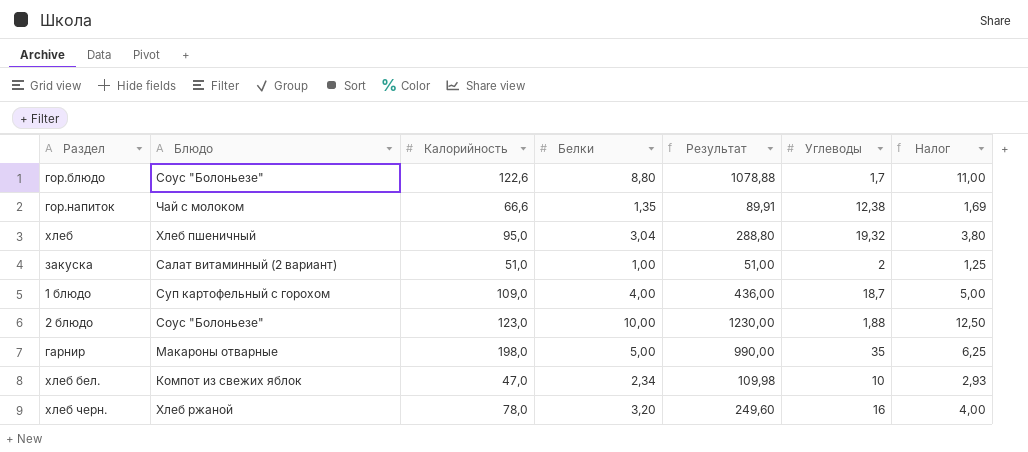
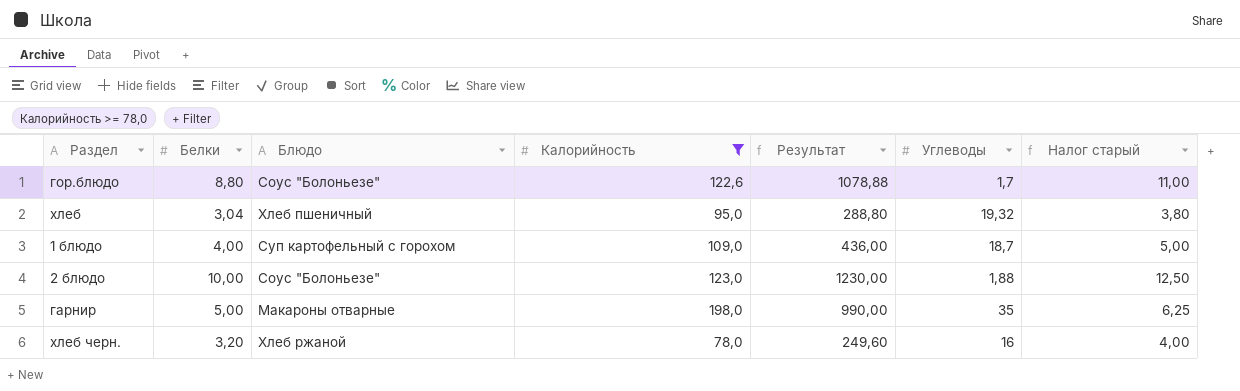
filter: none -> Калорийность >= 78,0
column Белки | position: 4 -> 2
column name: Налог -> Налог старый

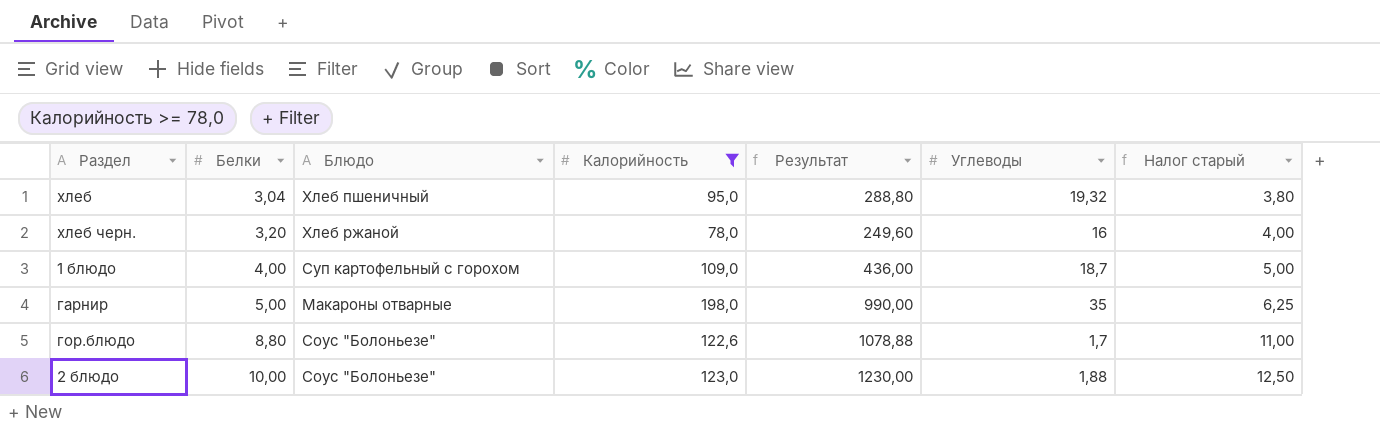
row order: none -> Белки ascending

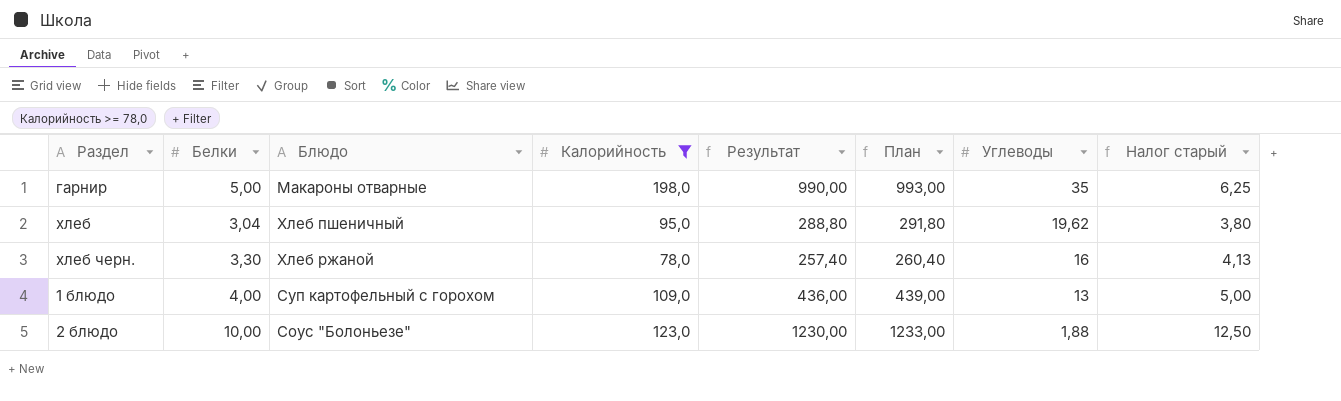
row order: Белки ascending -> Углеводы descending
column План | formula: none -> [Результат] + 3
row гор.блюдо: 8,80 | Соус "Болоньезе" | 122,6 | 1078,88 | 1,7 | 11,00 -> none
хлеб | Углеводы: 19,32 -> 19,62
хлеб черн. | Белки: 3,20 -> 3,30
хлеб черн. | Результат: 249,60 -> 257,40
хлеб черн. | Налог старый: 4,00 -> 4,13
1 блюдо | Углеводы: 18,7 -> 13

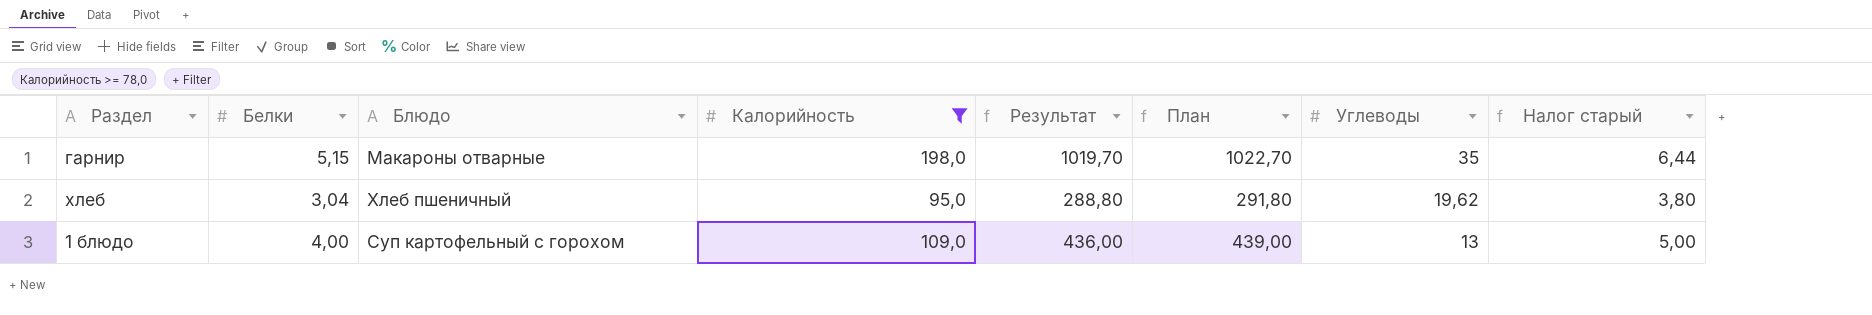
row хлеб черн.: 3,30 | Хлеб ржаной | 78,0 | 257,40 | 260,40 | 16 | 4,13 -> none
row 2 блюдо: 10,00 | Соус "Болоньезе" | 123,0 | 1230,00 | 1233,00 | 1,88 | 12,50 -> none
гарнир | Белки: 5,00 -> 5,15
гарнир | Результат: 990,00 -> 1019,70
гарнир | План: 993,00 -> 1022,70
гарнир | Налог старый: 6,25 -> 6,44

